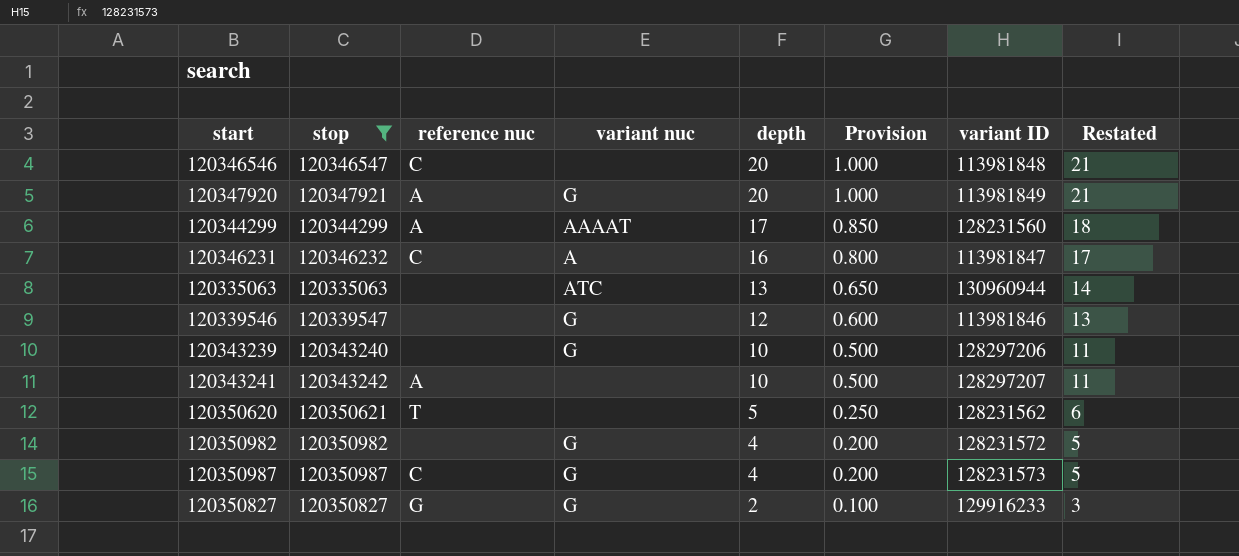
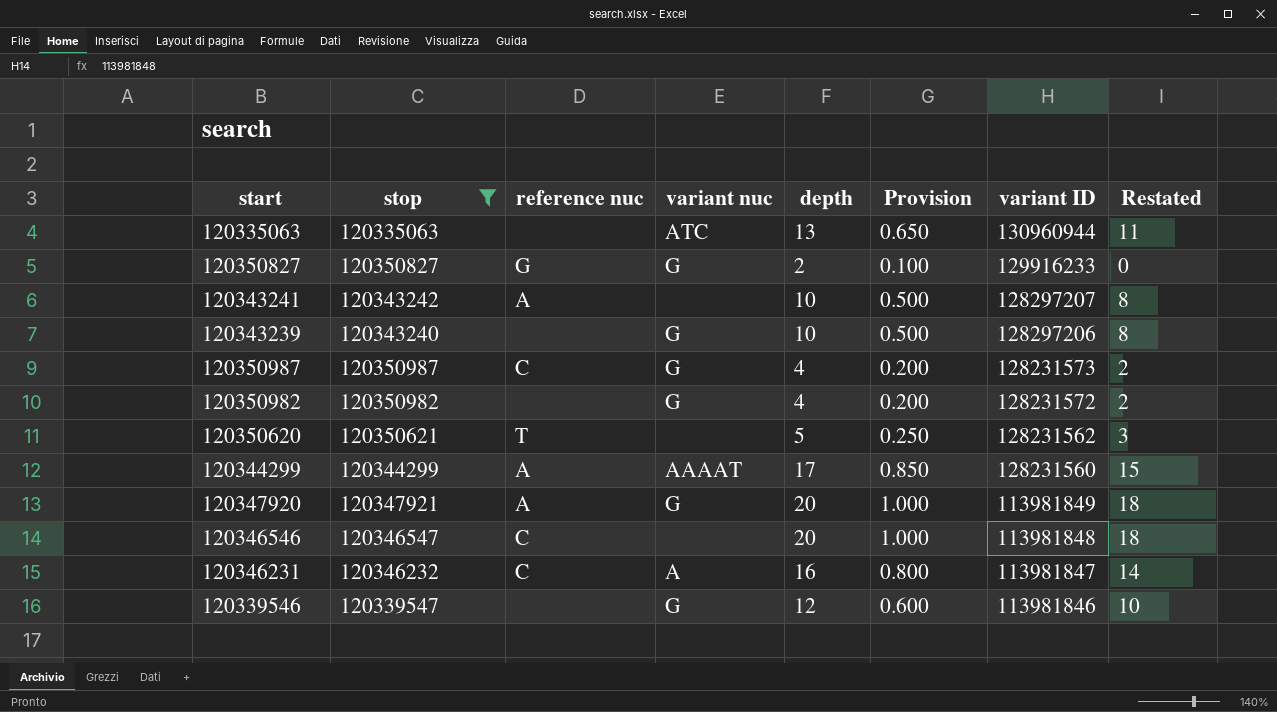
row order: depth descending -> variant ID descending
column Restated | formula: [depth] + 1 -> [depth] - 2

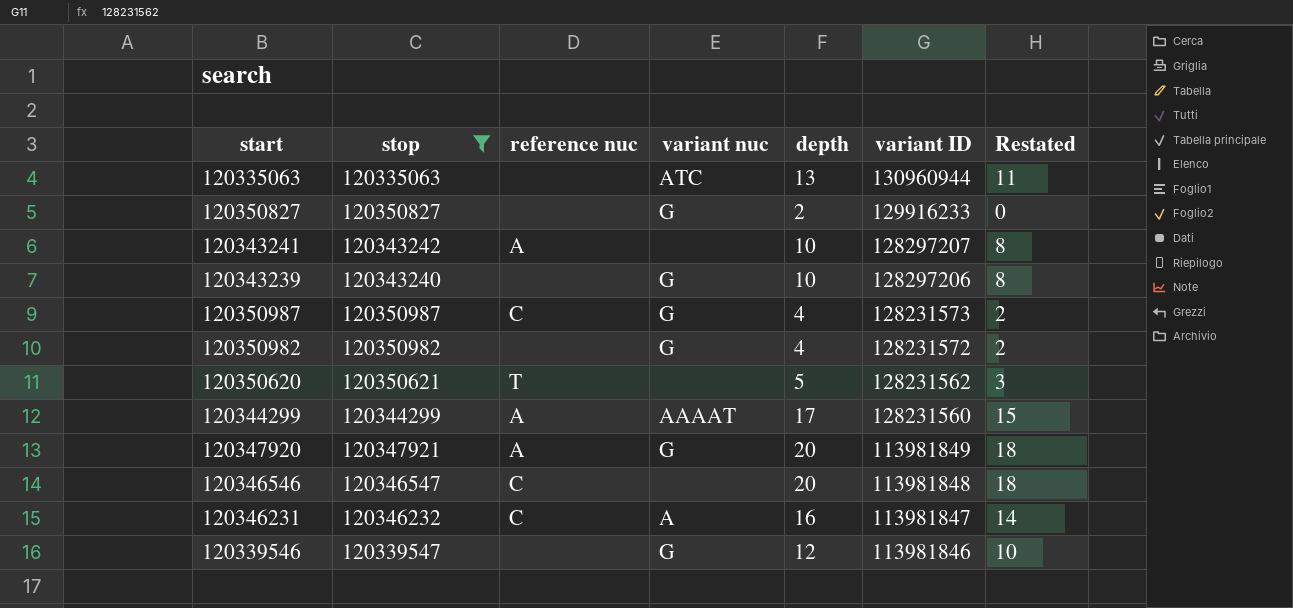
column Provision | formula: [depth] * 0.05 -> none
120350827 | reference nuc: G -> none

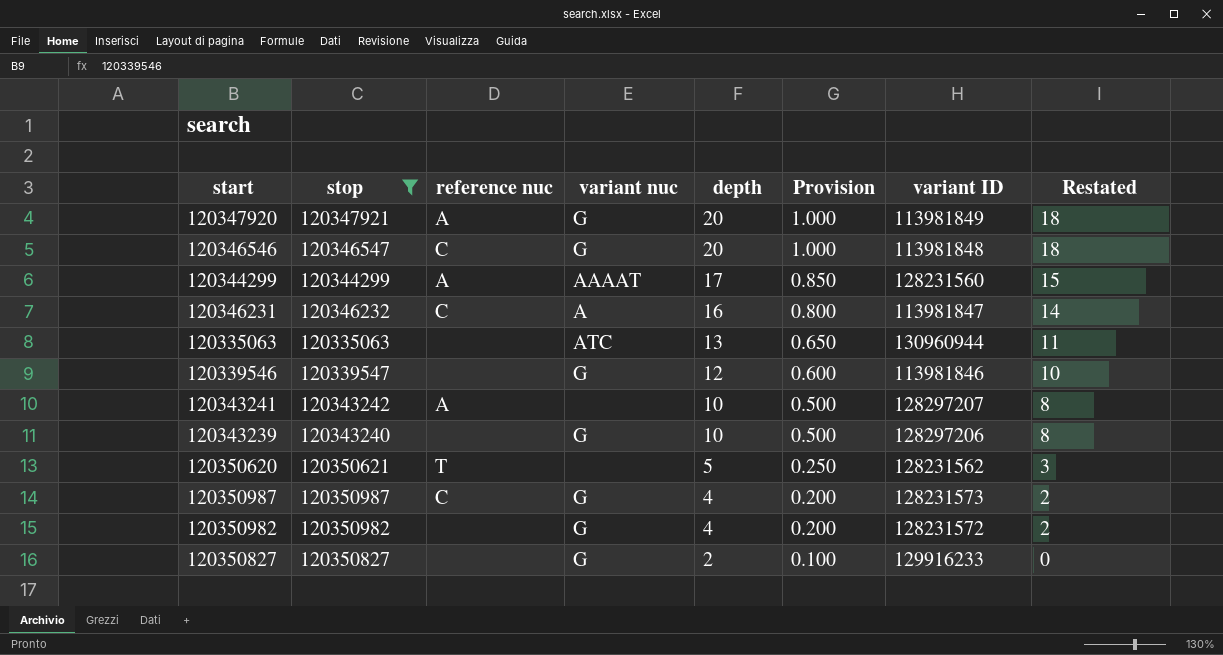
row order: variant ID descending -> depth descending
column Provision | formula: none -> [depth] * 0.05
120346546 | variant nuc: none -> G

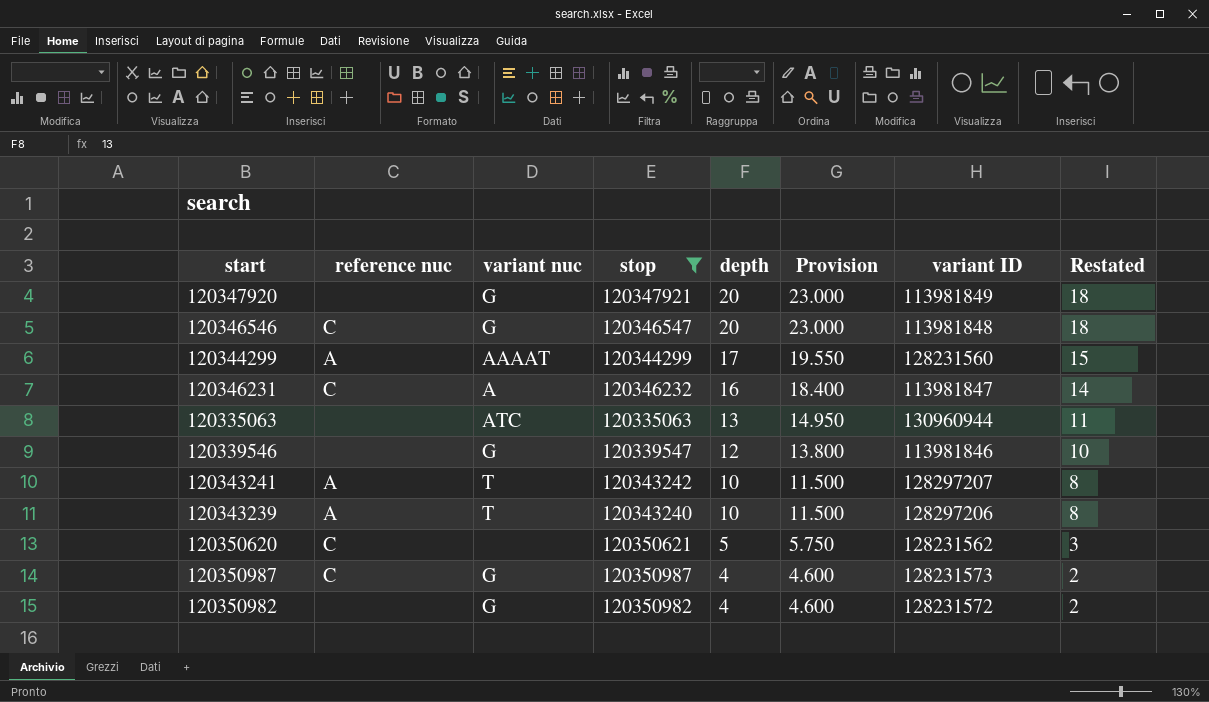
column stop | position: 2 -> 4
column Provision | formula: [depth] * 0.05 -> [depth] * 1.15
row 120350827: 120350827 | none | G | 2 | 0.100 | 129916233 | 0 -> none
120347920 | reference nuc: A -> none
120343241 | variant nuc: none -> T
120343239 | reference nuc: none -> A
120343239 | variant nuc: G -> T
120350620 | reference nuc: T -> C

